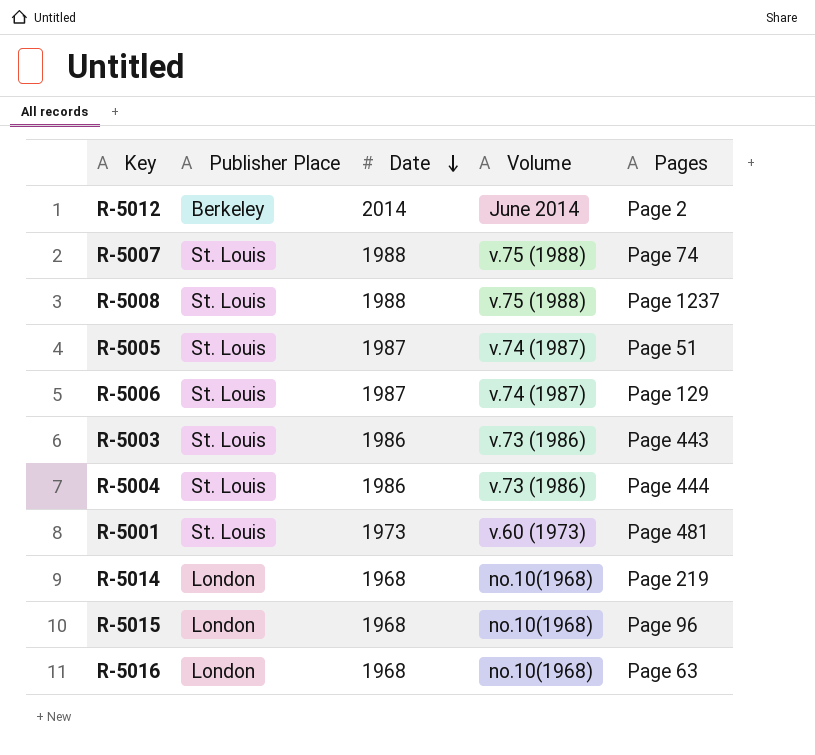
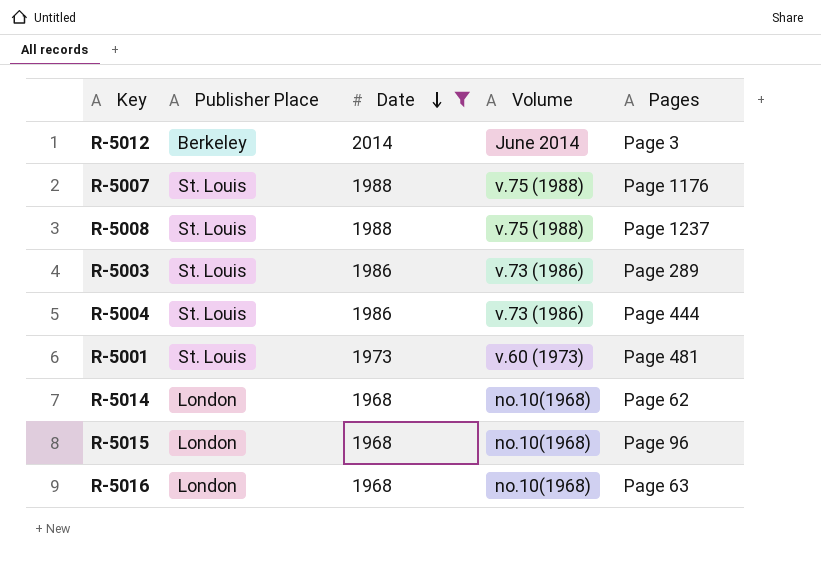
filter: none -> Date != 1987
R-5012 | Pages: Page 2 -> Page 3
R-5007 | Pages: Page 74 -> Page 1176
R-5003 | Pages: Page 443 -> Page 289
R-5014 | Pages: Page 219 -> Page 62

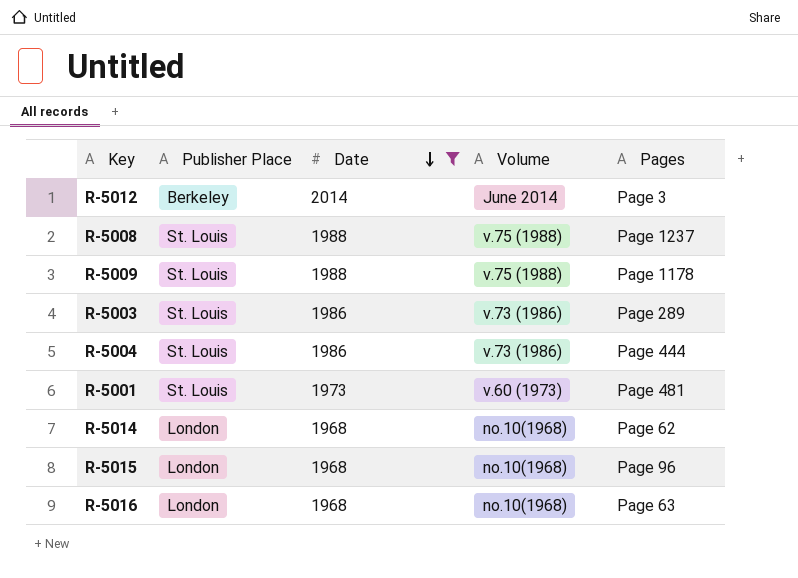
row R-5007: St. Louis | 1988 | v.75 (1988) | Page 1176 -> none
row R-5009: none -> St. Louis | 1988 | v.75 (1988) | Page 1178

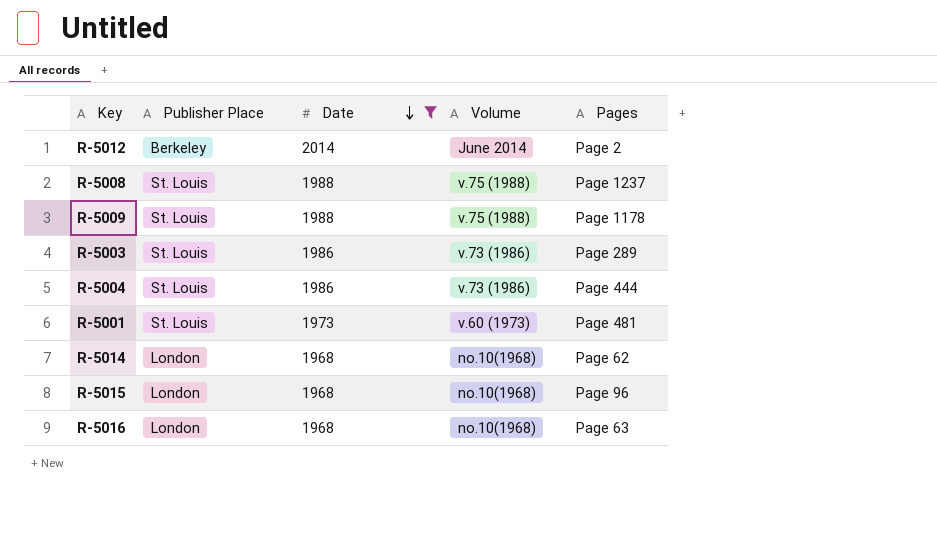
R-5012 | Pages: Page 3 -> Page 2

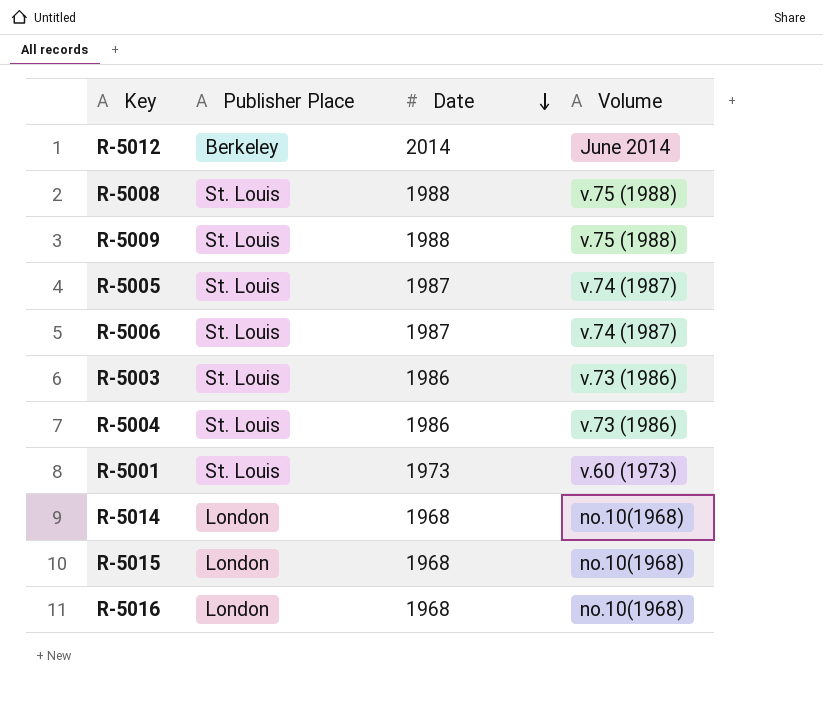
filter: Date != 1987 -> none
column Pages | position: 5 -> none

